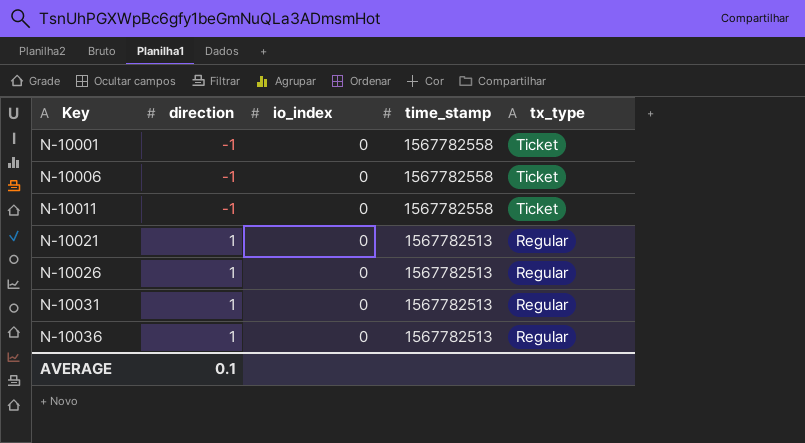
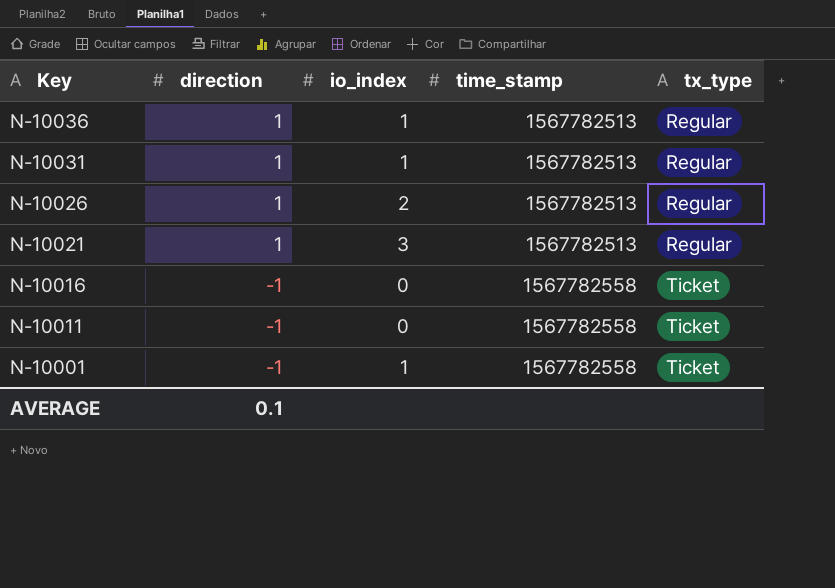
row order: Key ascending -> Key descending
row N-10006: -1 | 0 | 1567782558 | Ticket -> none
N-10036 | io_index: 0 -> 1
N-10031 | io_index: 0 -> 1
N-10026 | io_index: 0 -> 2
N-10021 | io_index: 0 -> 3
row N-10016: none -> -1 | 0 | 1567782558 | Ticket
N-10001 | io_index: 0 -> 1

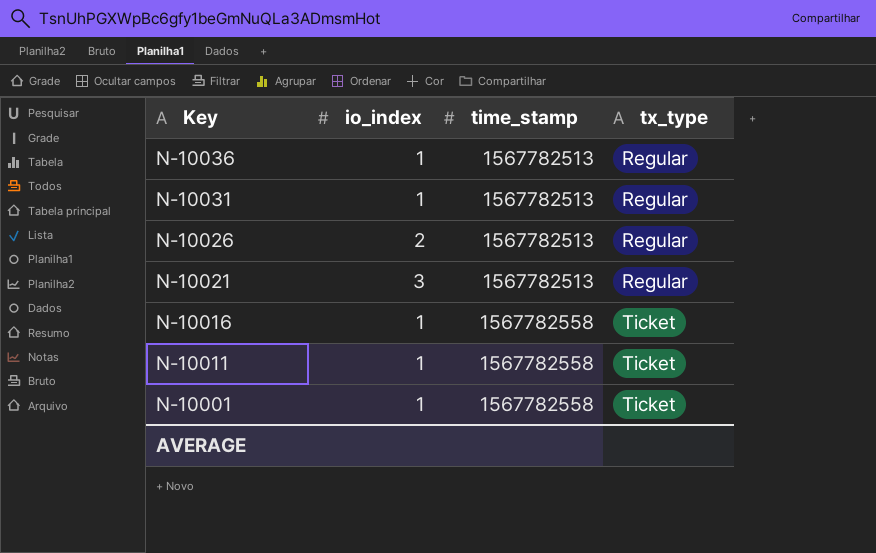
column direction | position: 2 -> none
N-10016 | io_index: 0 -> 1
N-10011 | io_index: 0 -> 1

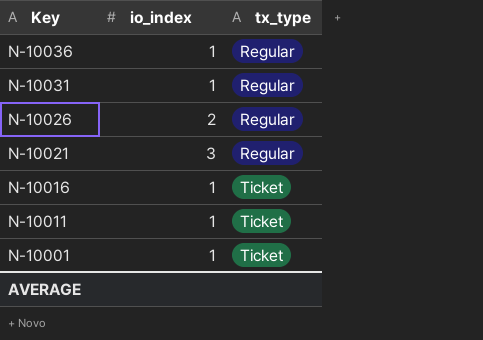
column time_stamp | position: 3 -> none

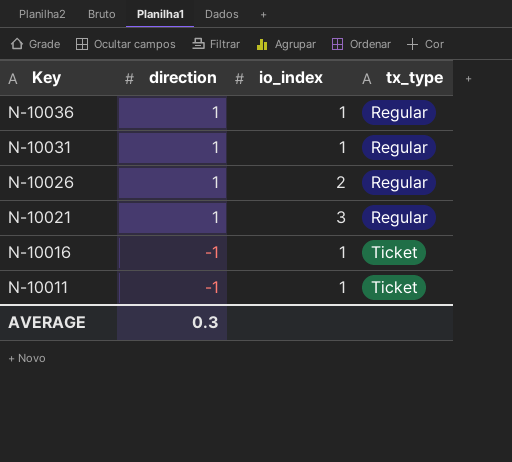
column direction | position: none -> 2
row N-10001: 1 | Ticket -> none

